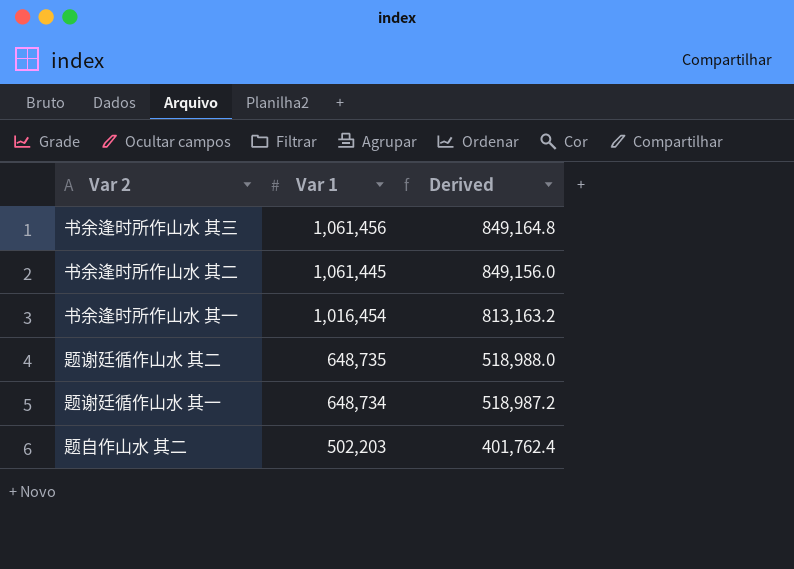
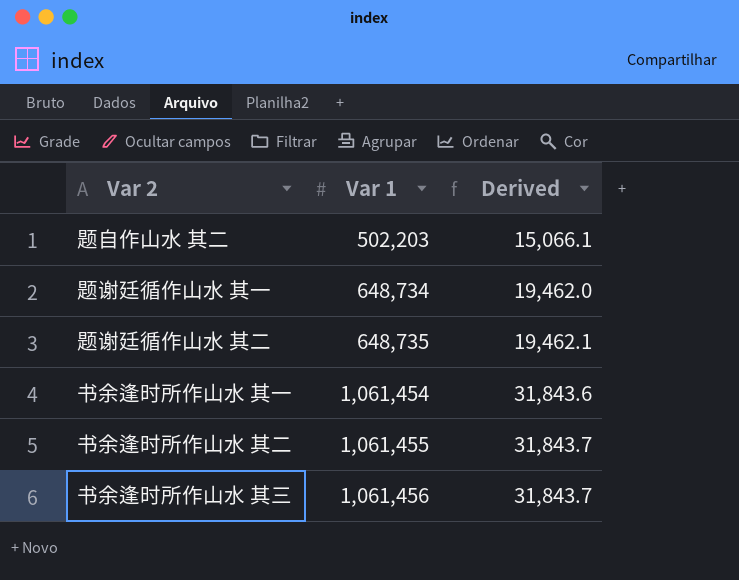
row order: Var 1 descending -> Var 1 ascending
column Derived | formula: [Var 1] * 0.8 -> [Var 1] * 0.03
书余逢时所作山水 其一 | Var 1: 1,016,454 -> 1,061,454
书余逢时所作山水 其二 | Var 1: 1,061,445 -> 1,061,455

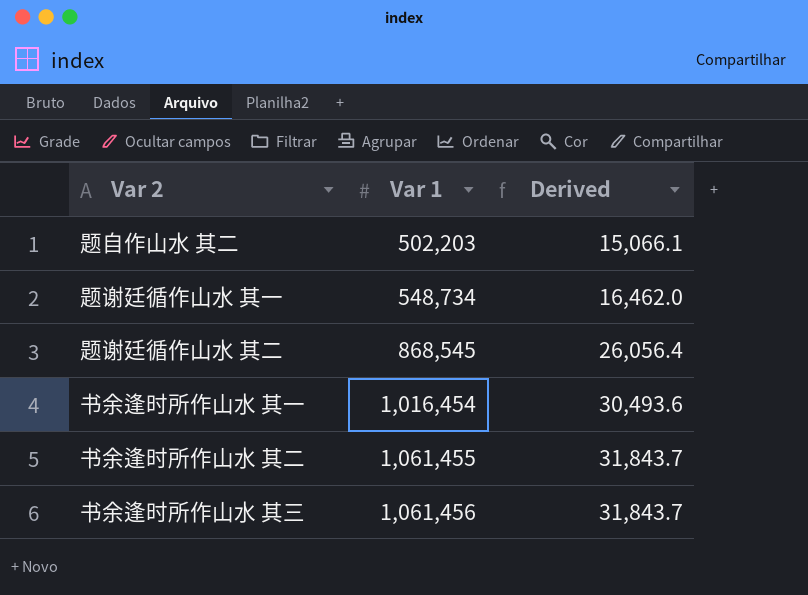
题谢廷循作山水 其一 | Var 1: 648,734 -> 548,734
题谢廷循作山水 其一 | Derived: 19,462.0 -> 16,462.0
题谢廷循作山水 其二 | Var 1: 648,735 -> 868,545
题谢廷循作山水 其二 | Derived: 19,462.1 -> 26,056.4
书余逢时所作山水 其一 | Var 1: 1,061,454 -> 1,016,454
书余逢时所作山水 其一 | Derived: 31,843.6 -> 30,493.6

